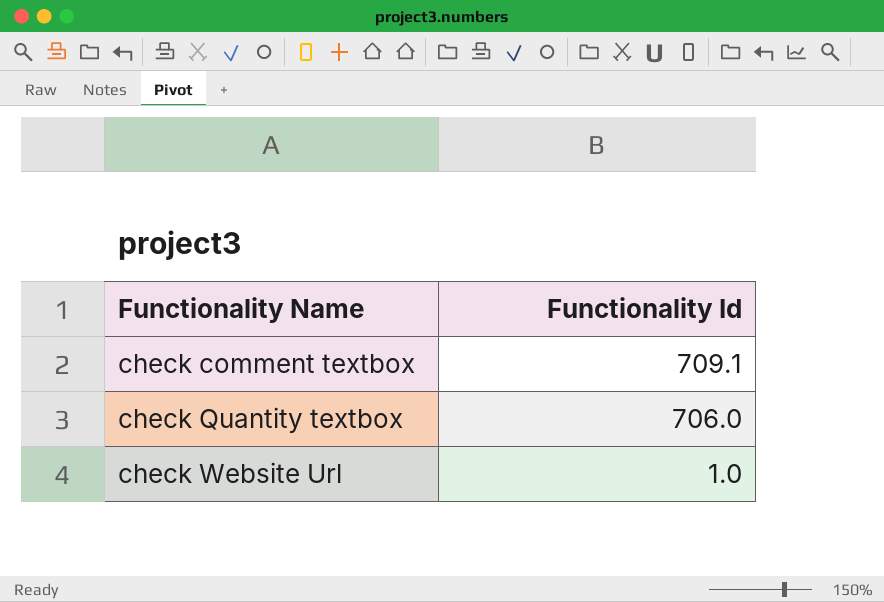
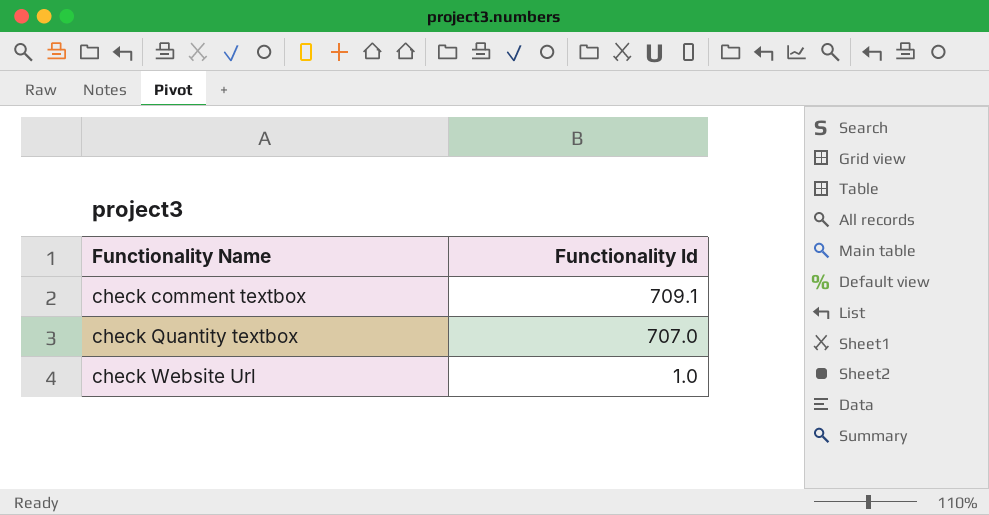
check Quantity textbox | Functionality Id: 706.0 -> 707.0

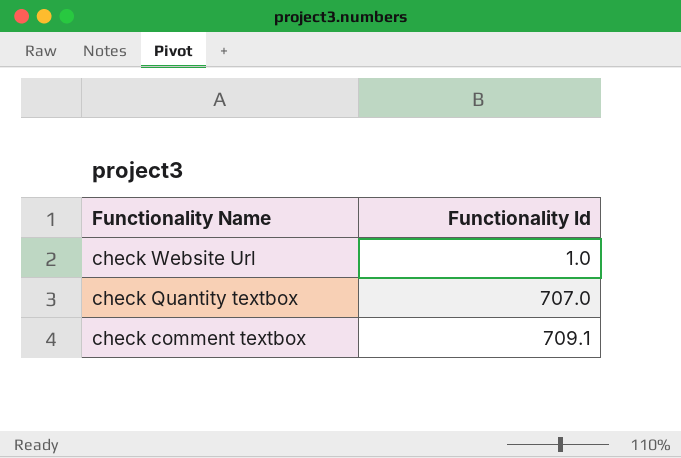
row order: Functionality Name ascending -> Functionality Name descending

